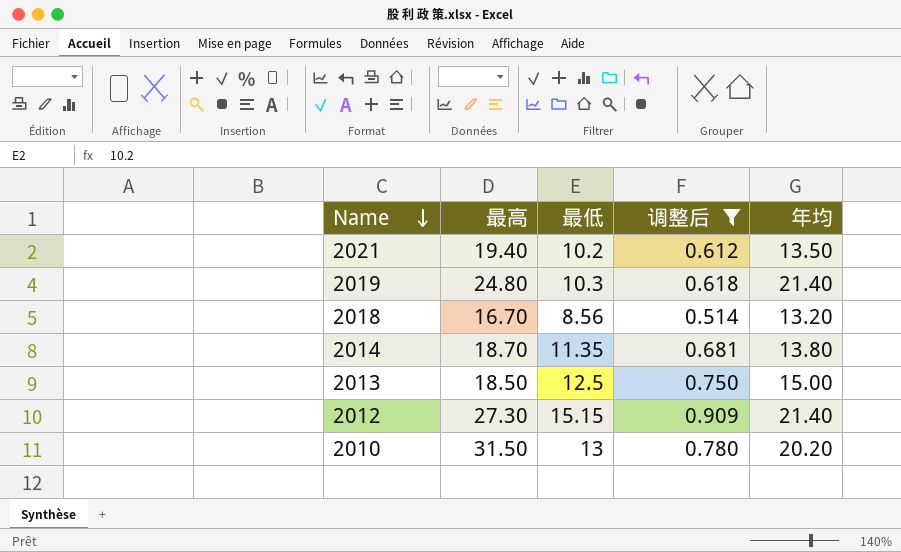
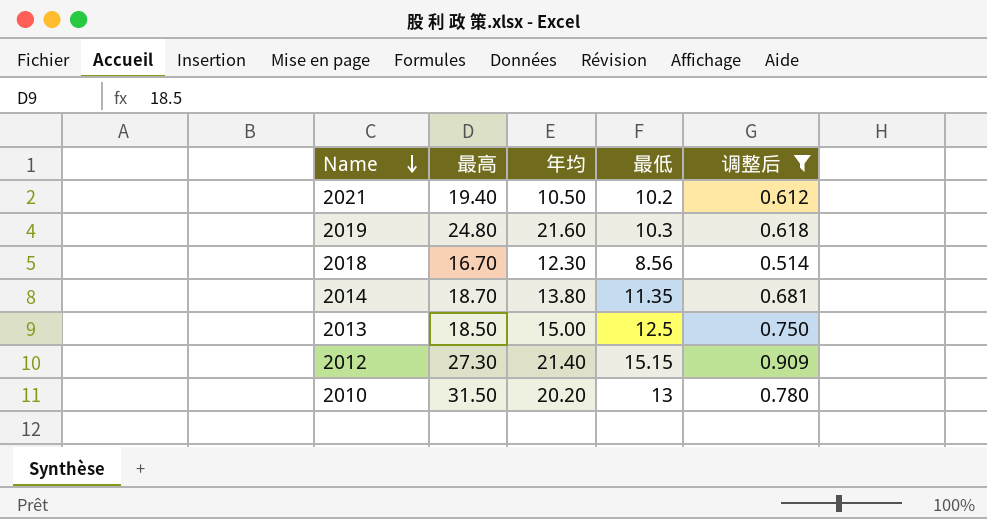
column 年均 | position: 5 -> 3
2021 | 年均: 13.50 -> 10.50
2019 | 年均: 21.40 -> 21.60
2018 | 年均: 13.20 -> 12.30

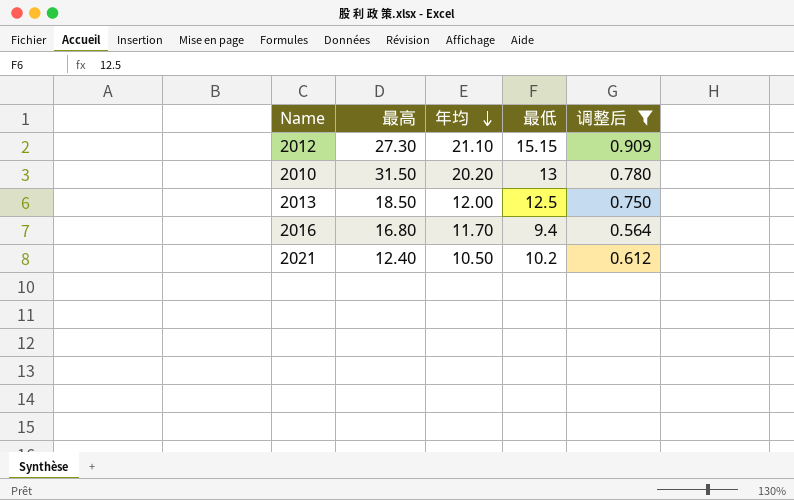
row order: Name descending -> 年均 descending
row 2019: 24.80 | 21.60 | 10.3 | 0.618 -> none
row 2018: 16.70 | 12.30 | 8.56 | 0.514 -> none
row 2014: 18.70 | 13.80 | 11.35 | 0.681 -> none
2012 | 年均: 21.40 -> 21.10
2013 | 年均: 15.00 -> 12.00
row 2016: none -> 16.80 | 11.70 | 9.4 | 0.564
2021 | 最高: 19.40 -> 12.40

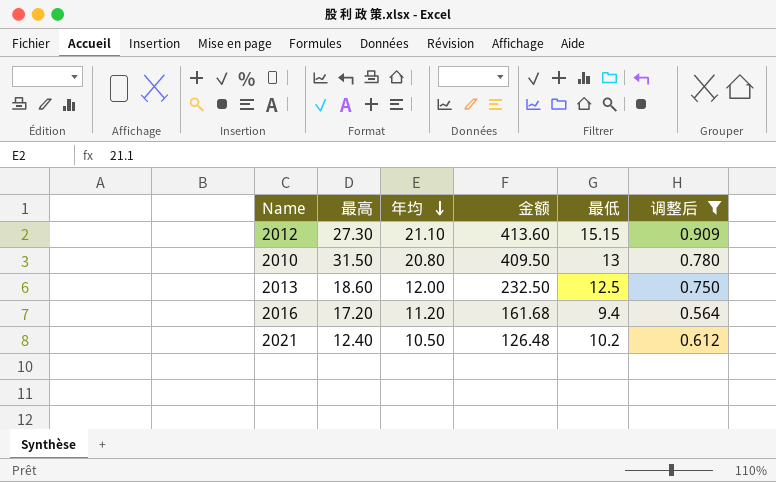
column 金额 | formula: none -> [最高] * [最低]
2010 | 年均: 20.20 -> 20.80
2013 | 最高: 18.50 -> 18.60
2016 | 最高: 16.80 -> 17.20
2016 | 年均: 11.70 -> 11.20

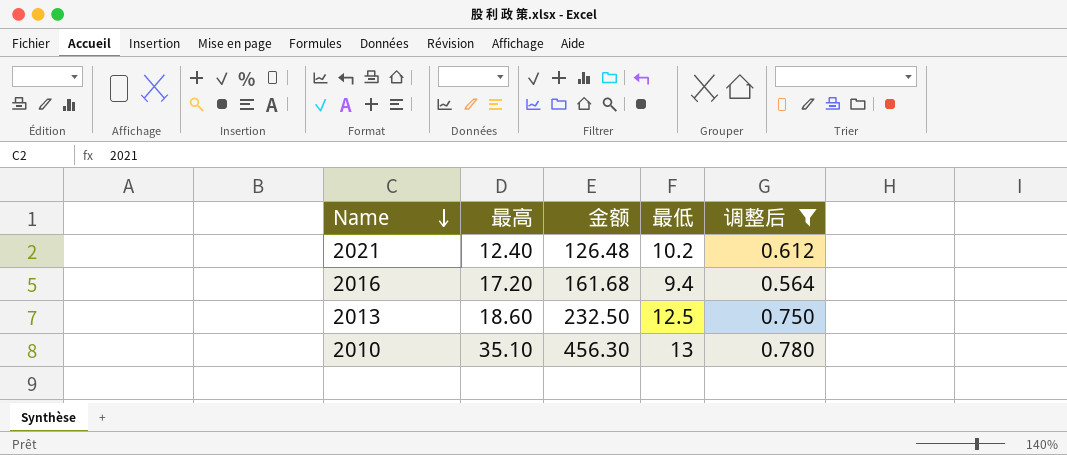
row order: 年均 descending -> Name descending
column 年均 | position: 3 -> none
row 2012: 27.30 | 21.10 | 413.60 | 15.15 | 0.909 -> none
2010 | 最高: 31.50 -> 35.10
2010 | 金额: 409.50 -> 456.30

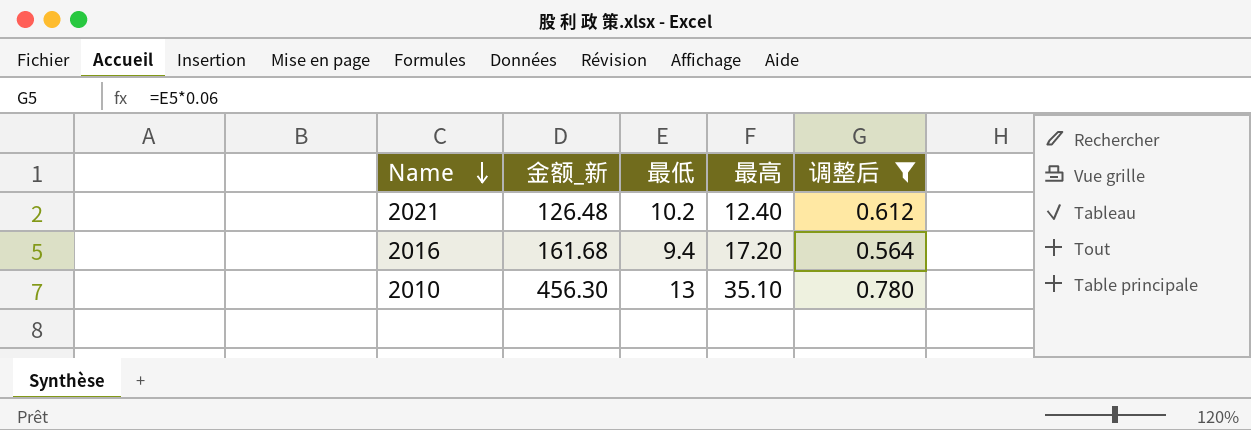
column name: 金额 -> 金额_新
column 最高 | position: 2 -> 4
row 2013: 18.60 | 232.50 | 12.5 | 0.750 -> none

